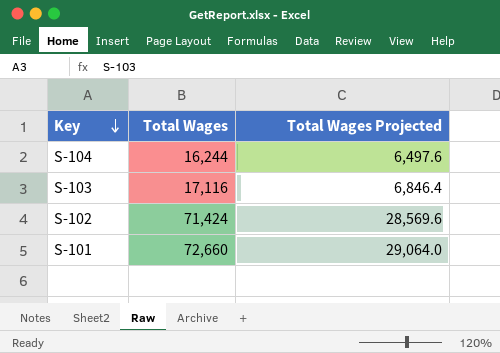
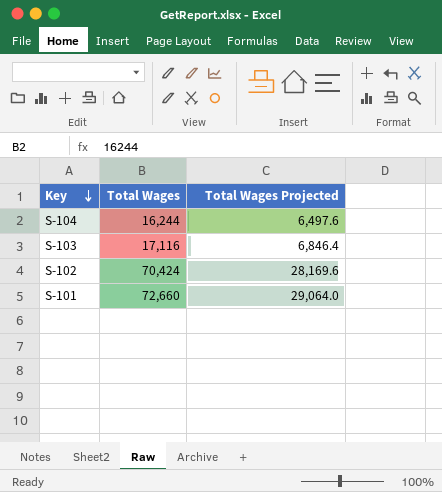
S-102 | Total Wages: 71,424 -> 70,424
S-102 | Total Wages Projected: 28,569.6 -> 28,169.6

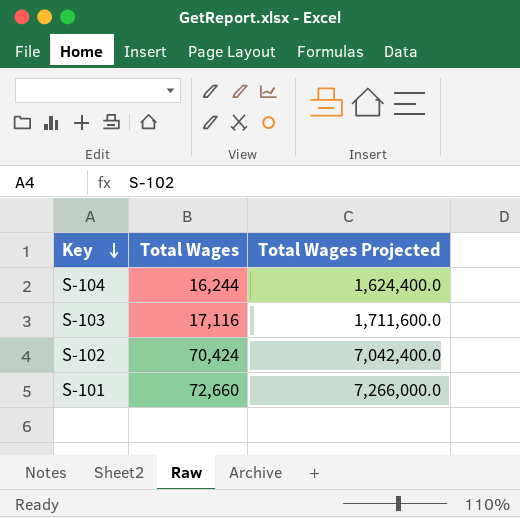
column Total Wages Projected | formula: [Total Wages] * 0.4 -> [Total Wages] * 100

